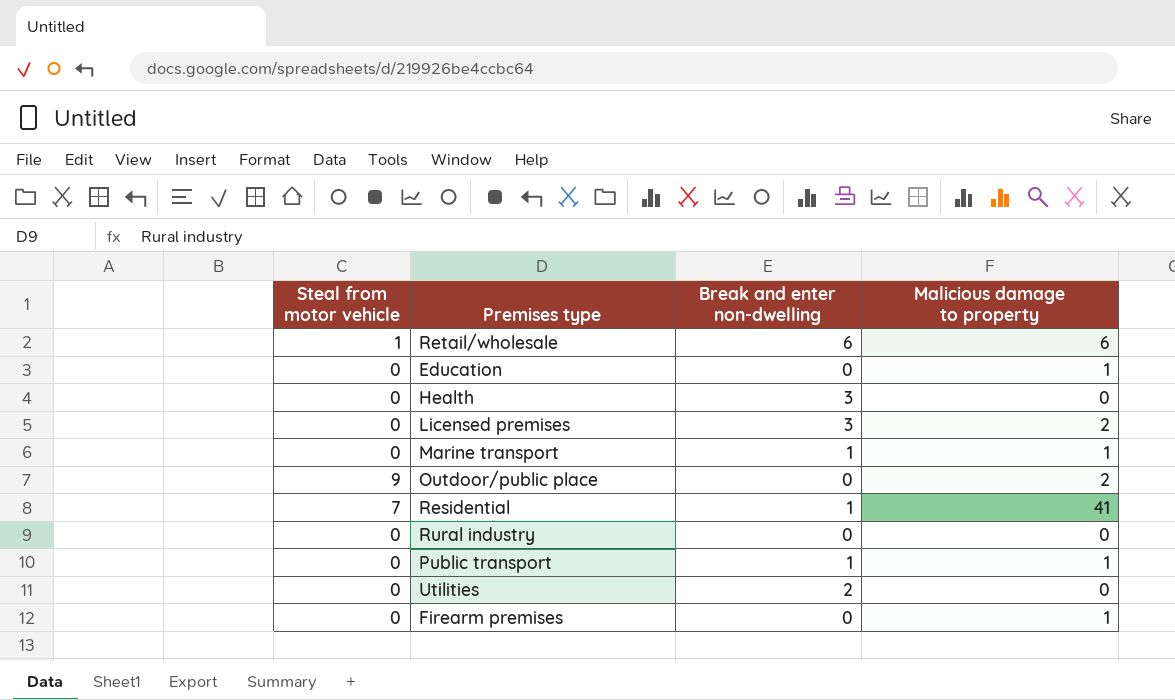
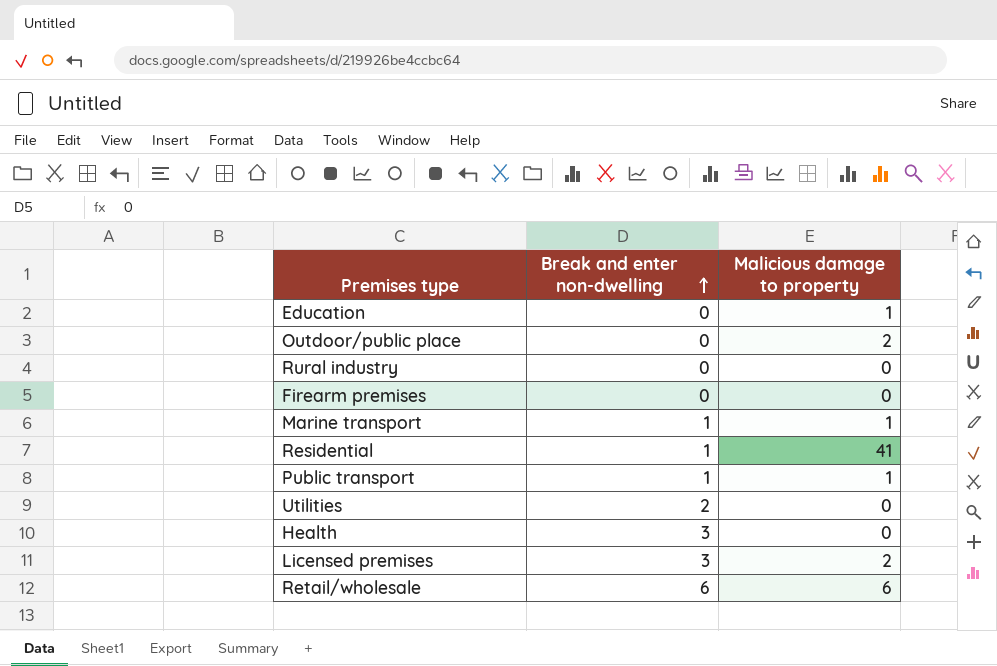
row order: none -> Break and enter non-dwelling ascending
column Steal from motor vehicle | position: 1 -> none
Firearm premises | Malicious damage to property: 1 -> 0

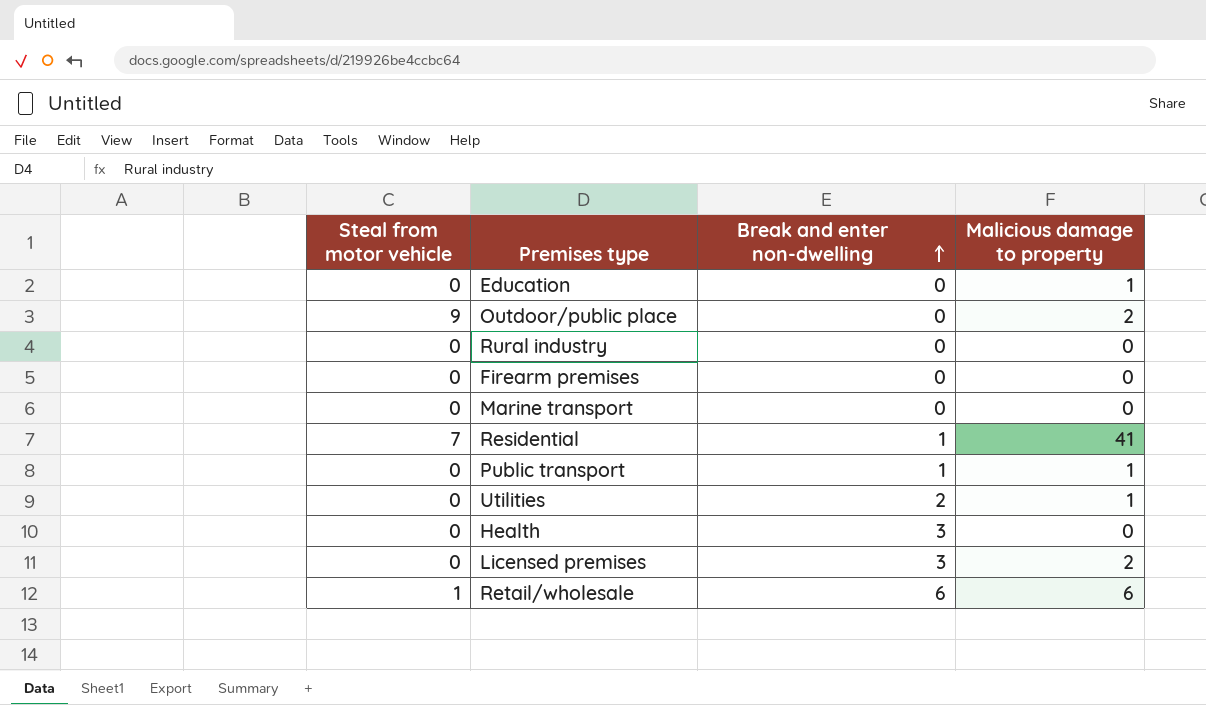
column Steal from motor vehicle | position: none -> 1
Marine transport | Break and enter non-dwelling: 1 -> 0
Marine transport | Malicious damage to property: 1 -> 0
Utilities | Malicious damage to property: 0 -> 1

